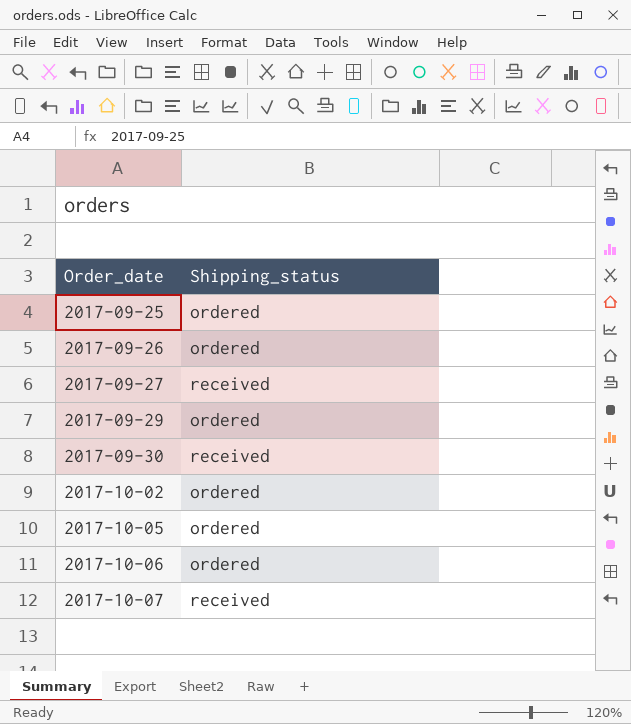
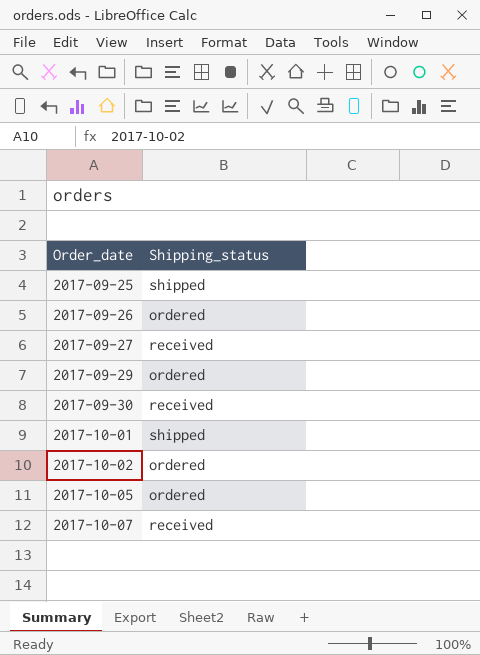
row 2017-10-06: ordered -> none
2017-09-25 | Shipping_status: ordered -> shipped
row 2017-10-01: none -> shipped

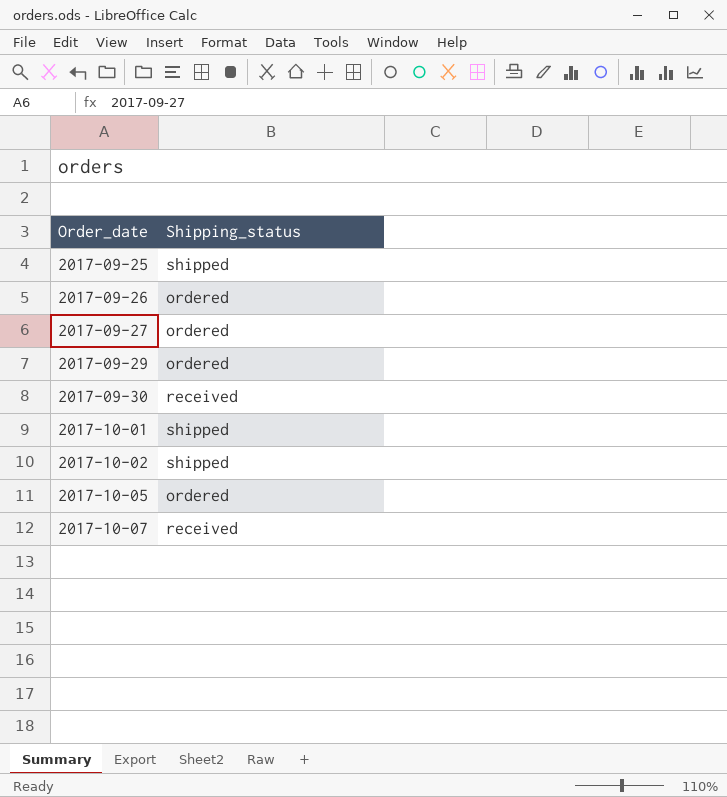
2017-09-27 | Shipping_status: received -> ordered
2017-10-02 | Shipping_status: ordered -> shipped

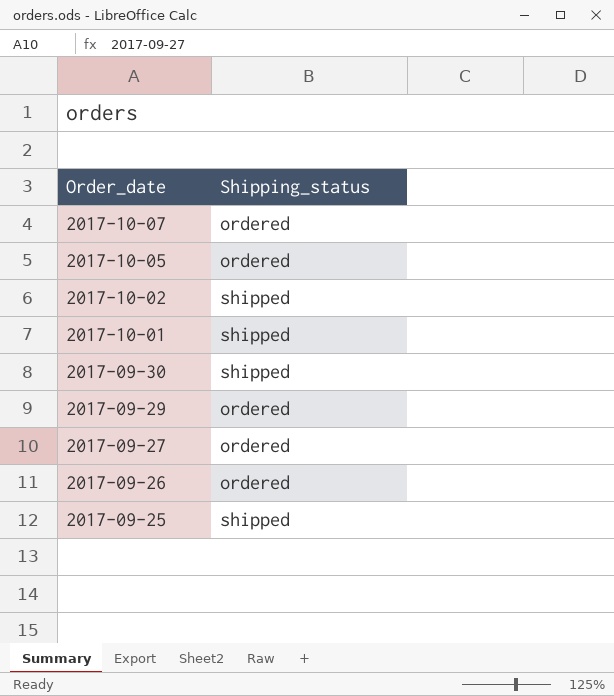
row order: Order_date ascending -> Order_date descending
2017-10-07 | Shipping_status: received -> ordered
2017-09-30 | Shipping_status: received -> shipped

